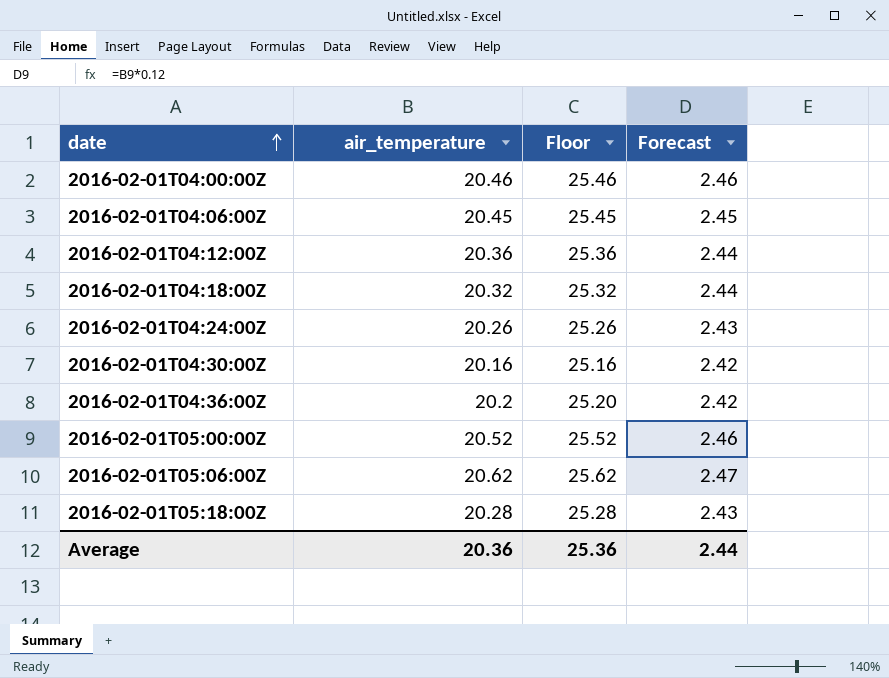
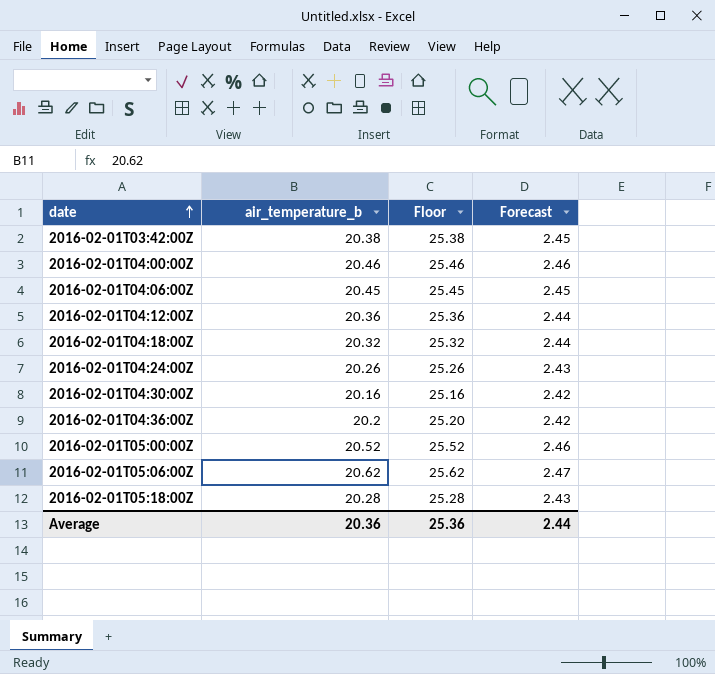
column name: air_temperature -> air_temperature_b
row 2016-02-01T03:42:00Z: none -> 20.38 | 25.38 | 2.45

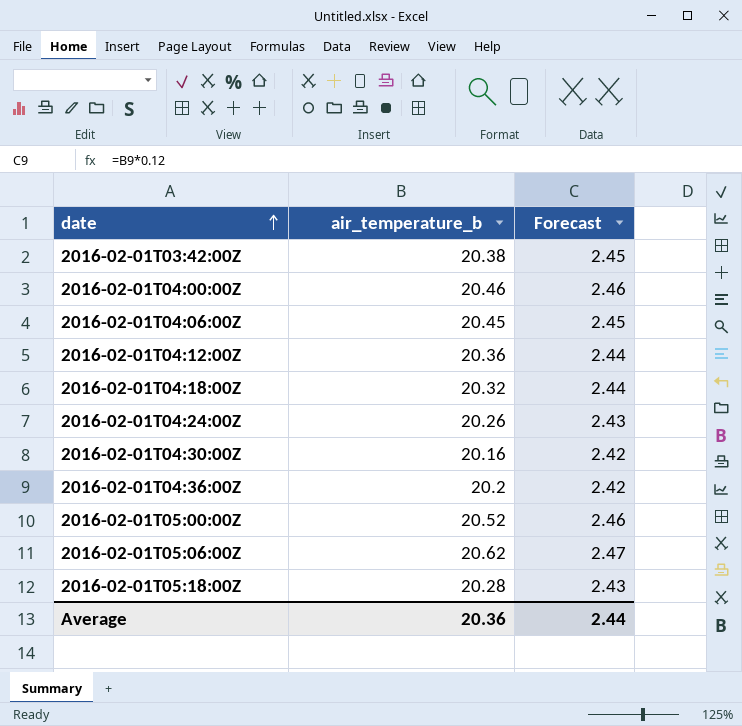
column Floor | formula: [air_temperature_b] + 5 -> none

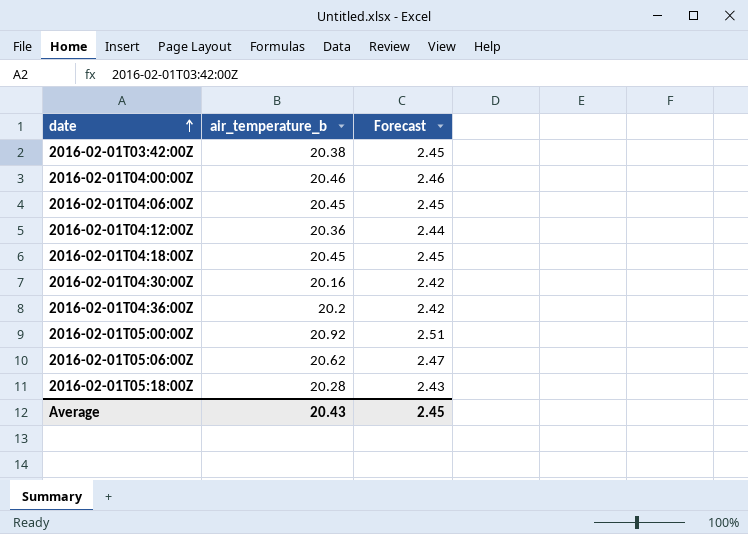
row 2016-02-01T04:24:00Z: 20.26 | 2.43 -> none
2016-02-01T04:18:00Z | air_temperature_b: 20.32 -> 20.45
2016-02-01T04:18:00Z | Forecast: 2.44 -> 2.45
2016-02-01T05:00:00Z | air_temperature_b: 20.52 -> 20.92
2016-02-01T05:00:00Z | Forecast: 2.46 -> 2.51
Average | air_temperature_b: 20.36 -> 20.43
Average | Forecast: 2.44 -> 2.45

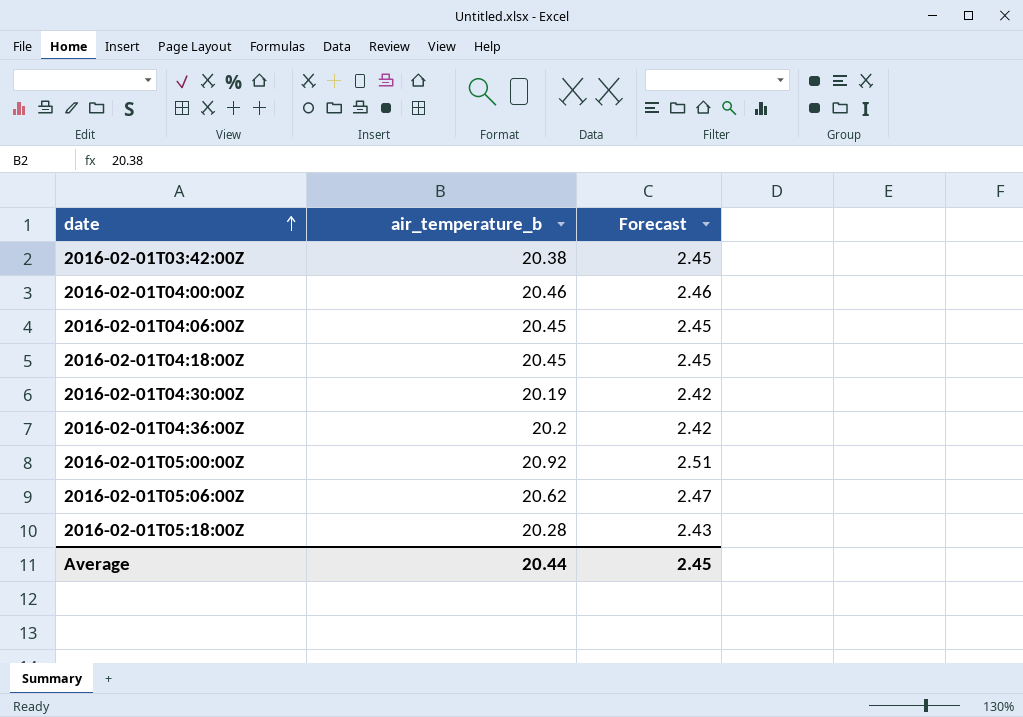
row 2016-02-01T04:12:00Z: 20.36 | 2.44 -> none
2016-02-01T04:30:00Z | air_temperature_b: 20.16 -> 20.19
Average | air_temperature_b: 20.43 -> 20.44

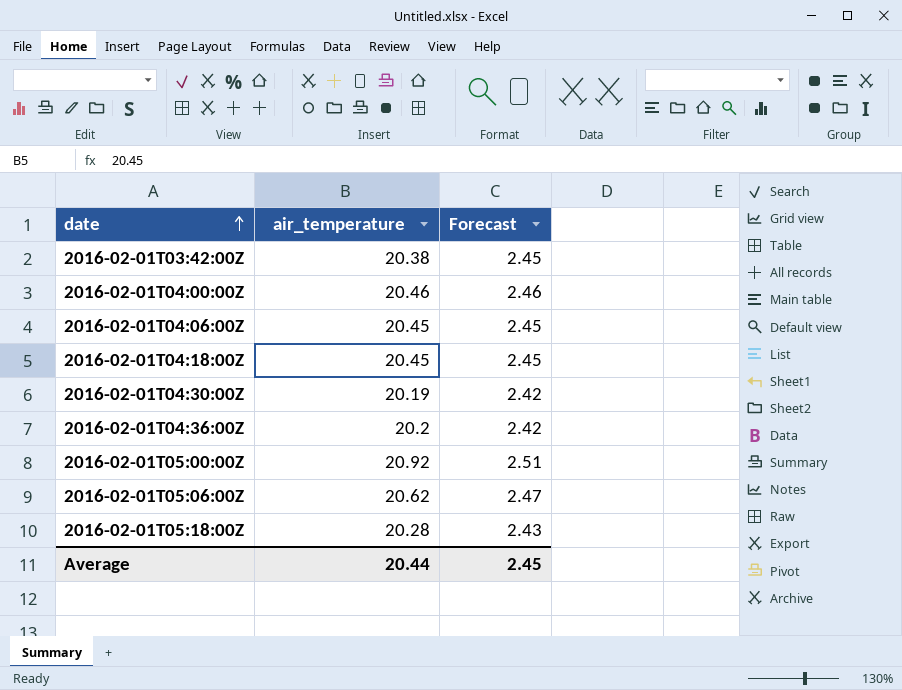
column name: air_temperature_b -> air_temperature

